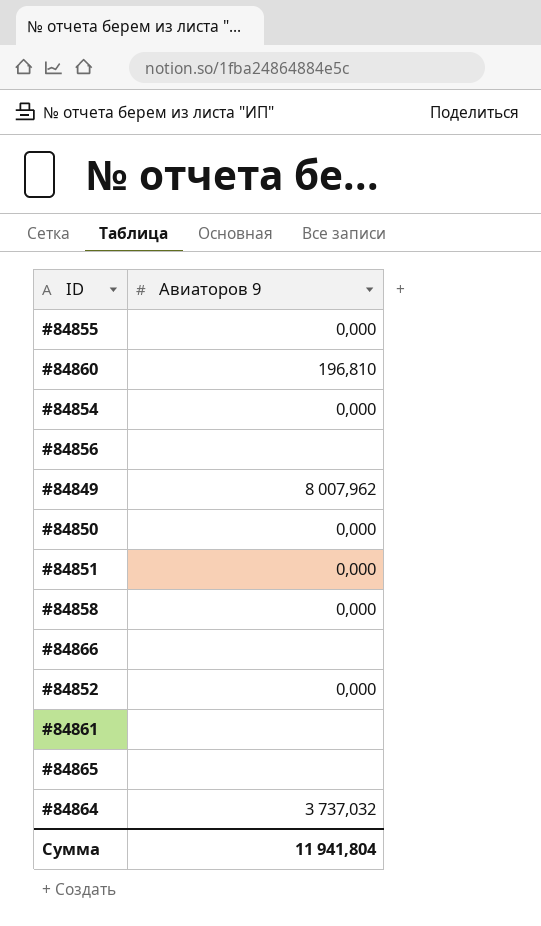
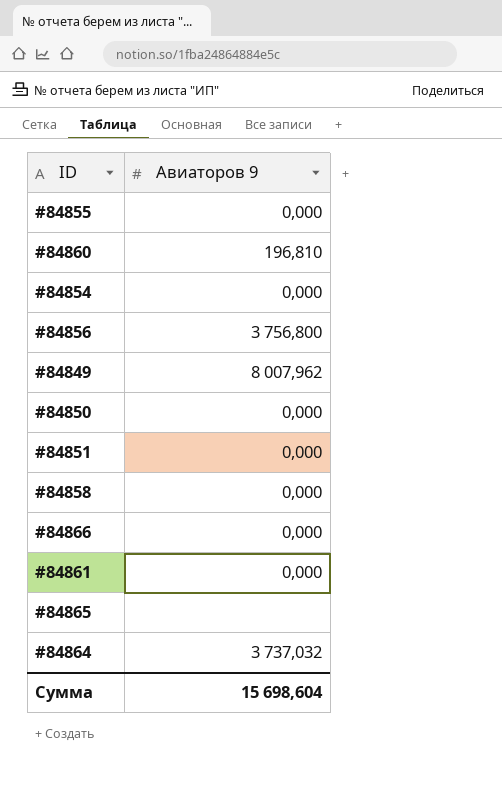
row #84852: 0,000 -> none
#84856 | Авиаторов 9: none -> 3 756,800
#84866 | Авиаторов 9: none -> 0,000
#84861 | Авиаторов 9: none -> 0,000
Сумма | Авиаторов 9: 11 941,804 -> 15 698,604

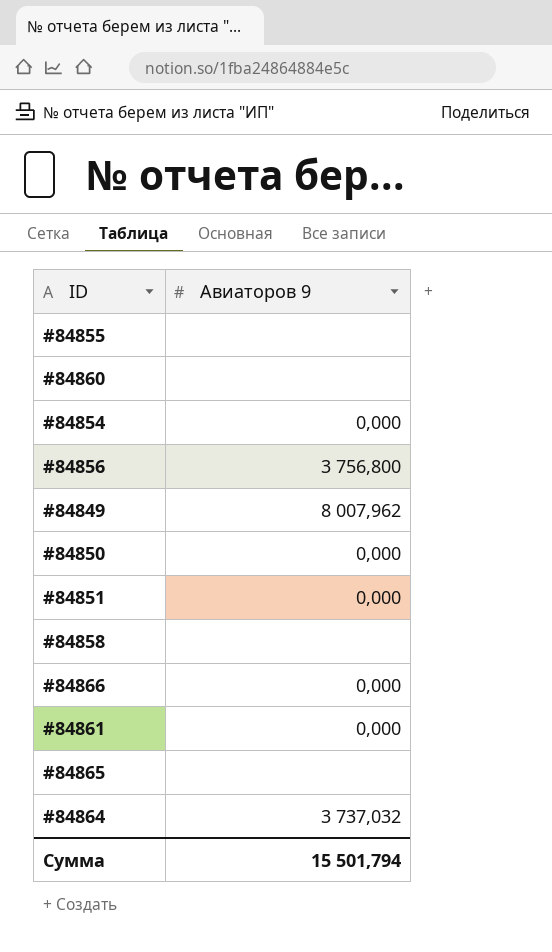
#84855 | Авиаторов 9: 0,000 -> none
#84860 | Авиаторов 9: 196,810 -> none
#84858 | Авиаторов 9: 0,000 -> none
Сумма | Авиаторов 9: 15 698,604 -> 15 501,794

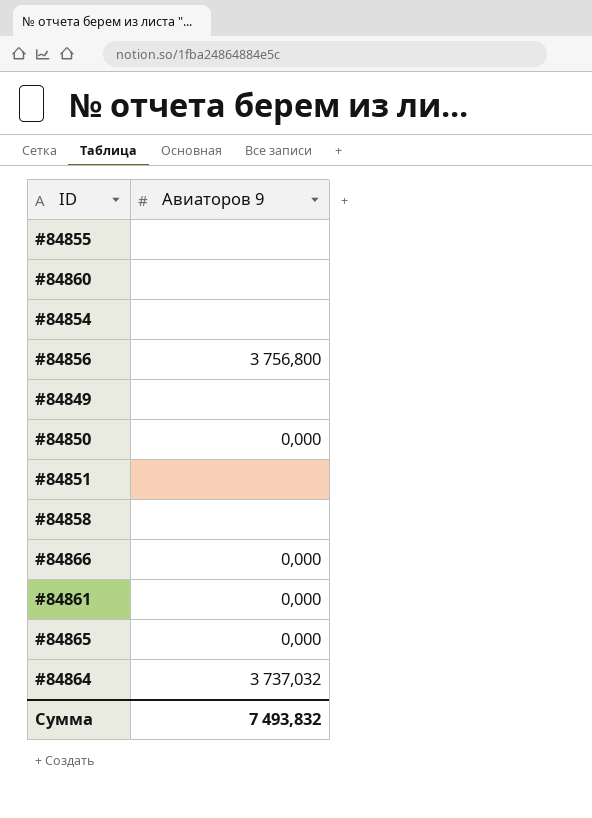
#84854 | Авиаторов 9: 0,000 -> none
#84849 | Авиаторов 9: 8 007,962 -> none
#84851 | Авиаторов 9: 0,000 -> none
#84865 | Авиаторов 9: none -> 0,000
Сумма | Авиаторов 9: 15 501,794 -> 7 493,832

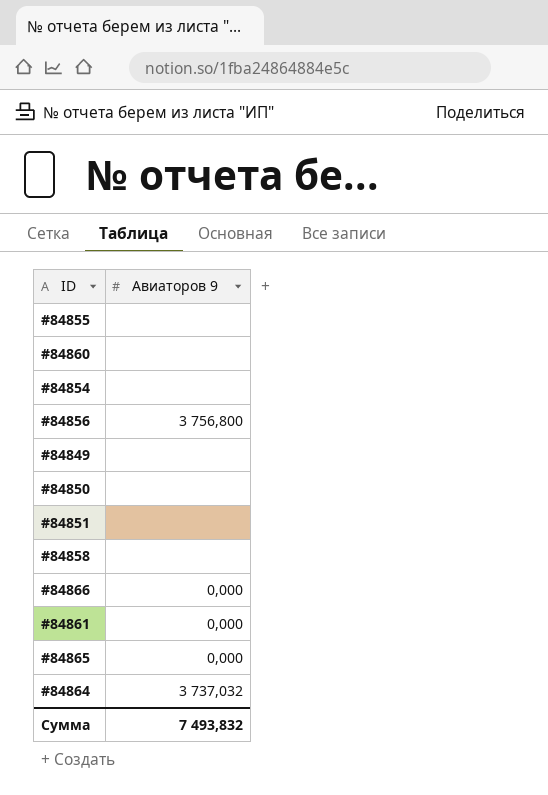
#84850 | Авиаторов 9: 0,000 -> none

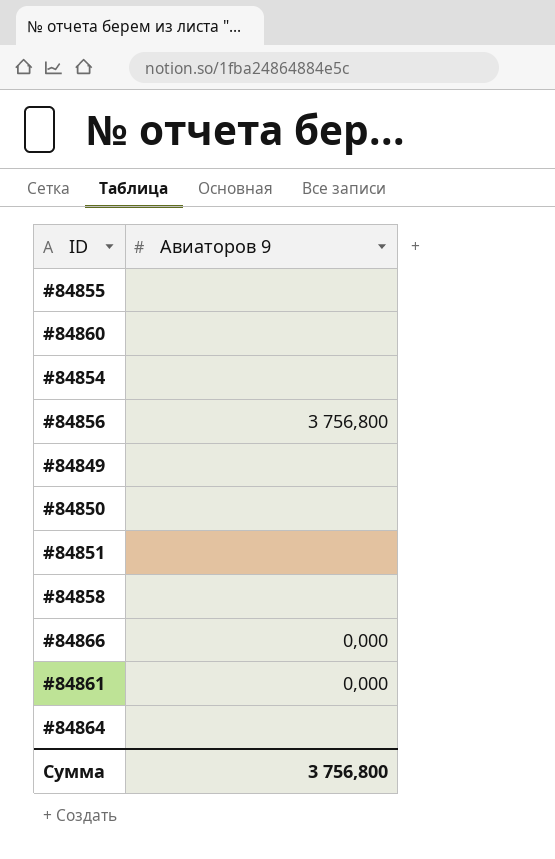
row #84865: 0,000 -> none
#84864 | Авиаторов 9: 3 737,032 -> none
Сумма | Авиаторов 9: 7 493,832 -> 3 756,800

